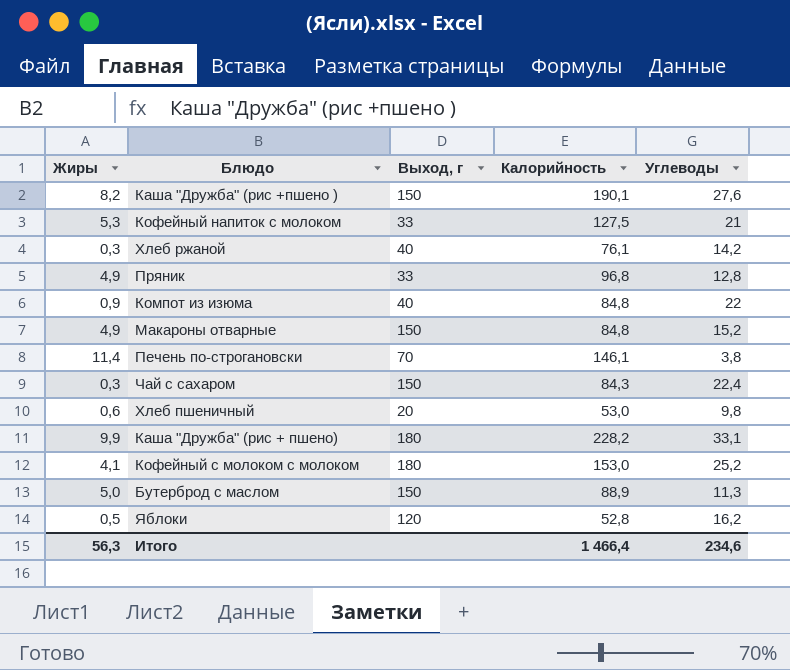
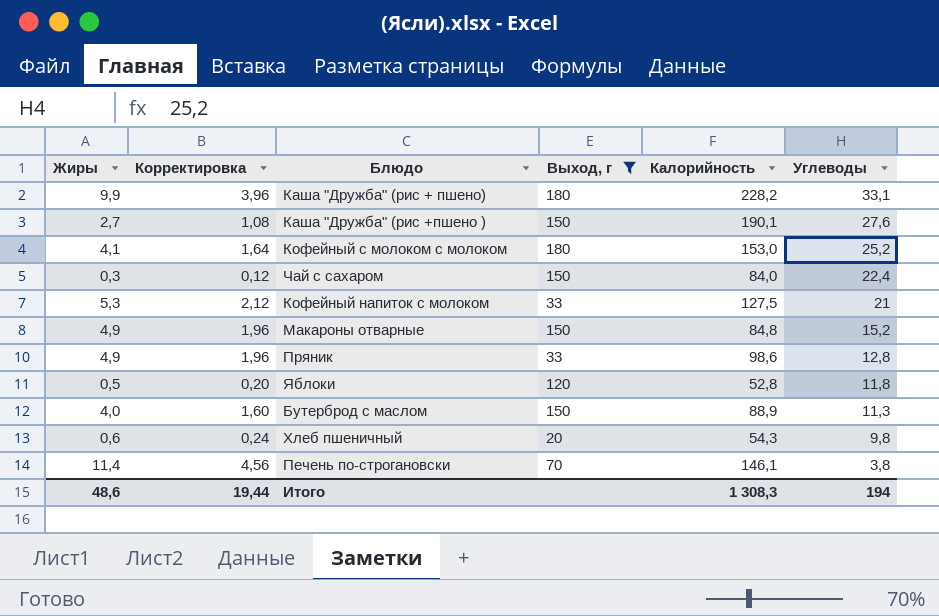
filter: none -> Выход, г != 40
row order: none -> Углеводы descending
column Корректировка | formula: none -> [Жиры] * 0,4
Каша "Дружба" (рис +пшено ) | Жиры: 8,2 -> 2,7
Чай с сахаром | Калорийность: 84,3 -> 84,0
Пряник | Калорийность: 96,8 -> 98,6
Яблоки | Углеводы: 16,2 -> 11,8
Бутерброд с маслом | Жиры: 5,0 -> 4,0
Хлеб пшеничный | Калорийность: 53,0 -> 54,3
Итого | Жиры: 56,3 -> 48,6
Итого | Калорийность: 1 466,4 -> 1 308,3
Итого | Углеводы: 234,6 -> 194

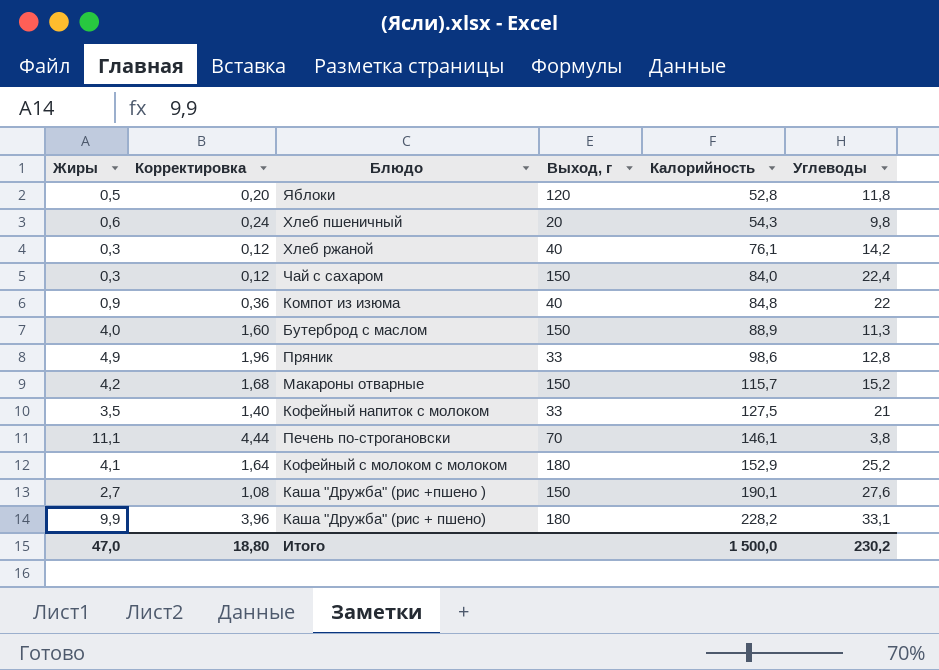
filter: Выход, г != 40 -> none
row order: Углеводы descending -> Калорийность ascending
Макароны отварные | Жиры: 4,9 -> 4,2
Макароны отварные | Корректировка: 1,96 -> 1,68
Макароны отварные | Калорийность: 84,8 -> 115,7
Кофейный напиток с молоком | Жиры: 5,3 -> 3,5
Кофейный напиток с молоком | Корректировка: 2,12 -> 1,40
Печень по-строгановски | Жиры: 11,4 -> 11,1
Печень по-строгановски | Корректировка: 4,56 -> 4,44
Кофейный с молоком с молоком | Калорийность: 153,0 -> 152,9
Итого | Жиры: 48,6 -> 47,0
Итого | Корректировка: 19,44 -> 18,80
Итого | Калорийность: 1 308,3 -> 1 500,0
Итого | Углеводы: 194 -> 230,2

